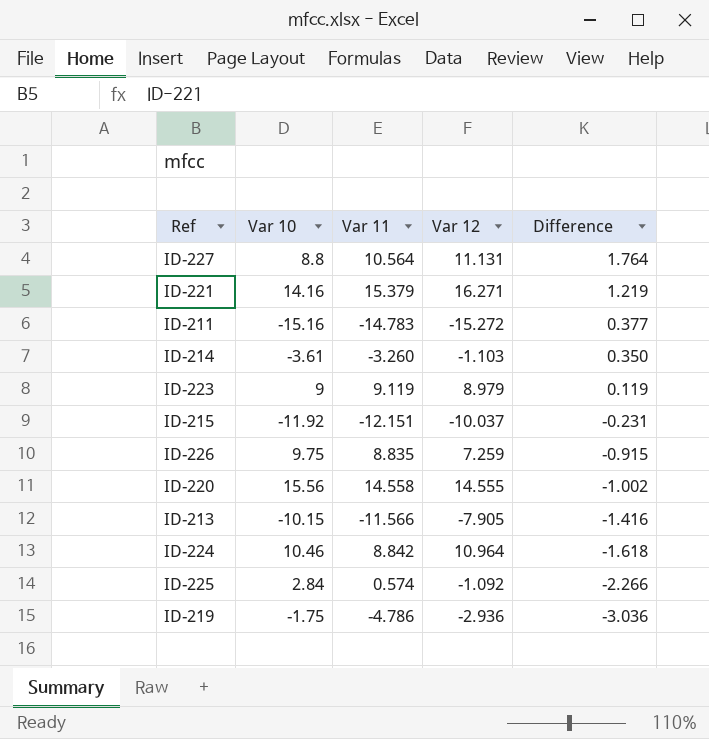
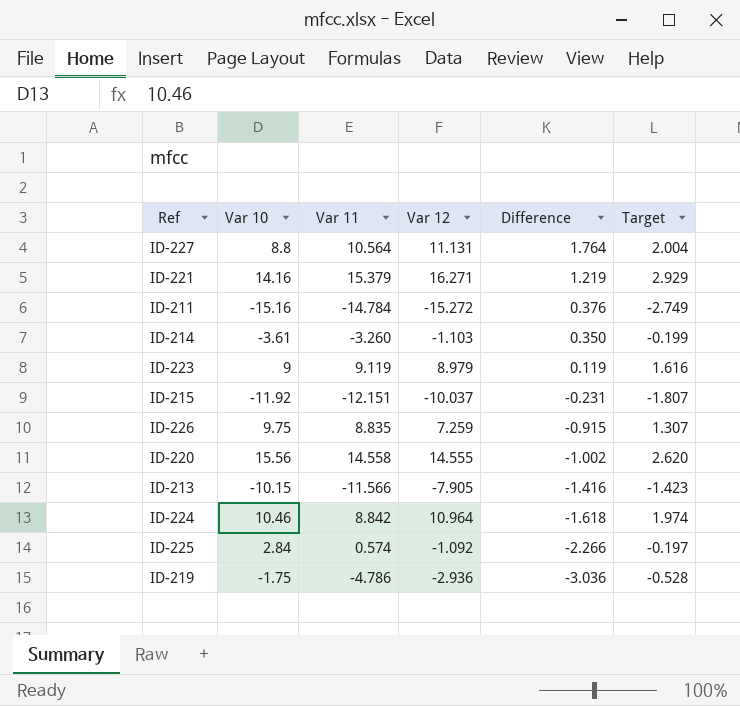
column Target | formula: none -> [Var 12] * 0.18
ID-211 | Var 11: -14.783 -> -14.784
ID-211 | Difference: 0.377 -> 0.376

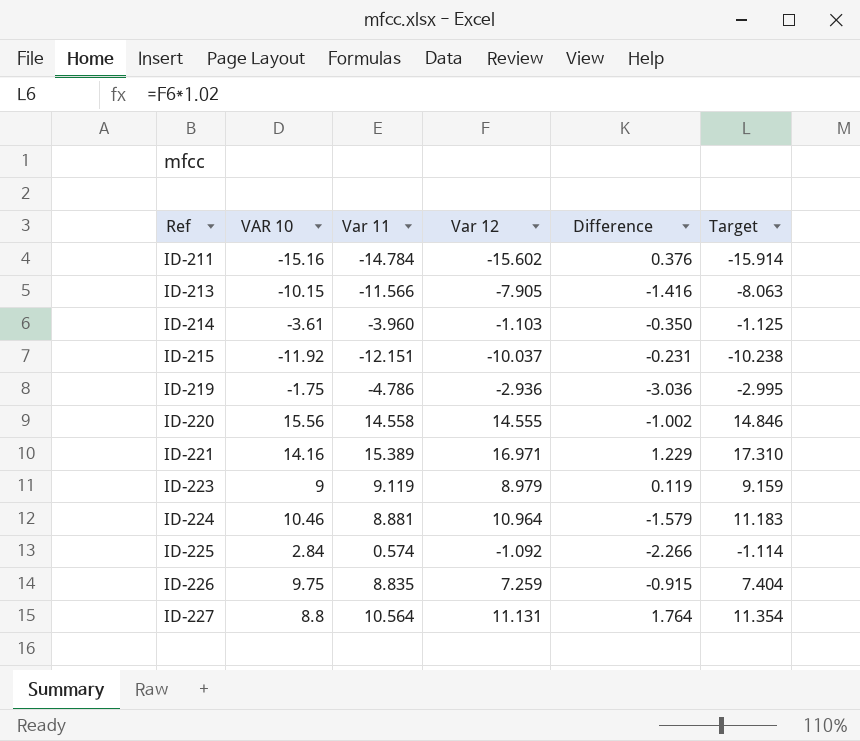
row order: Difference descending -> Ref ascending
column name: Var 10 -> VAR 10
column Target | formula: [Var 12] * 0.18 -> [Var 12] * 1.02
ID-211 | Var 12: -15.272 -> -15.602
ID-214 | Var 11: -3.260 -> -3.960
ID-214 | Difference: 0.350 -> -0.350
ID-221 | Var 11: 15.379 -> 15.389
ID-221 | Var 12: 16.271 -> 16.971
ID-221 | Difference: 1.219 -> 1.229
ID-224 | Var 11: 8.842 -> 8.881
ID-224 | Difference: -1.618 -> -1.579

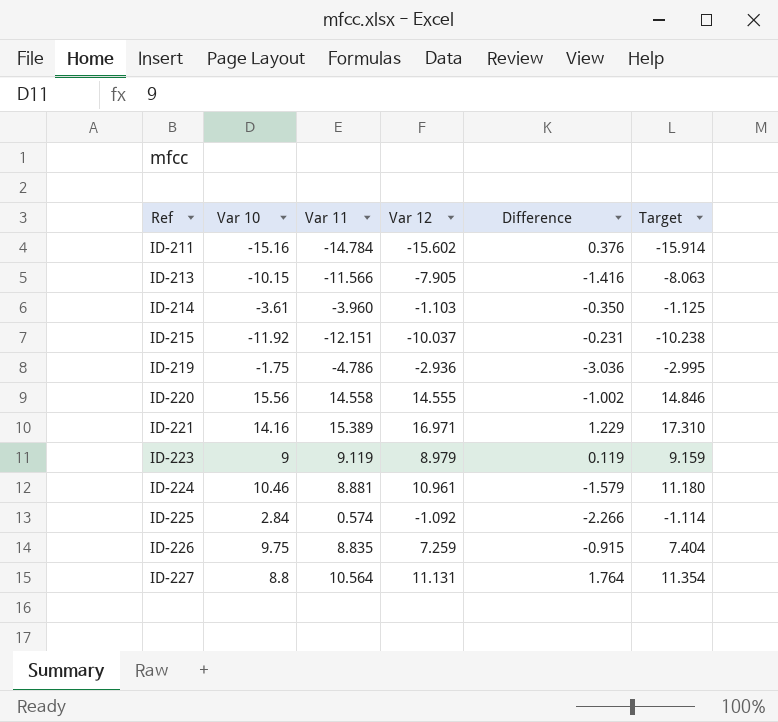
column name: VAR 10 -> Var 10
ID-224 | Var 12: 10.964 -> 10.961
ID-224 | Target: 11.183 -> 11.180

